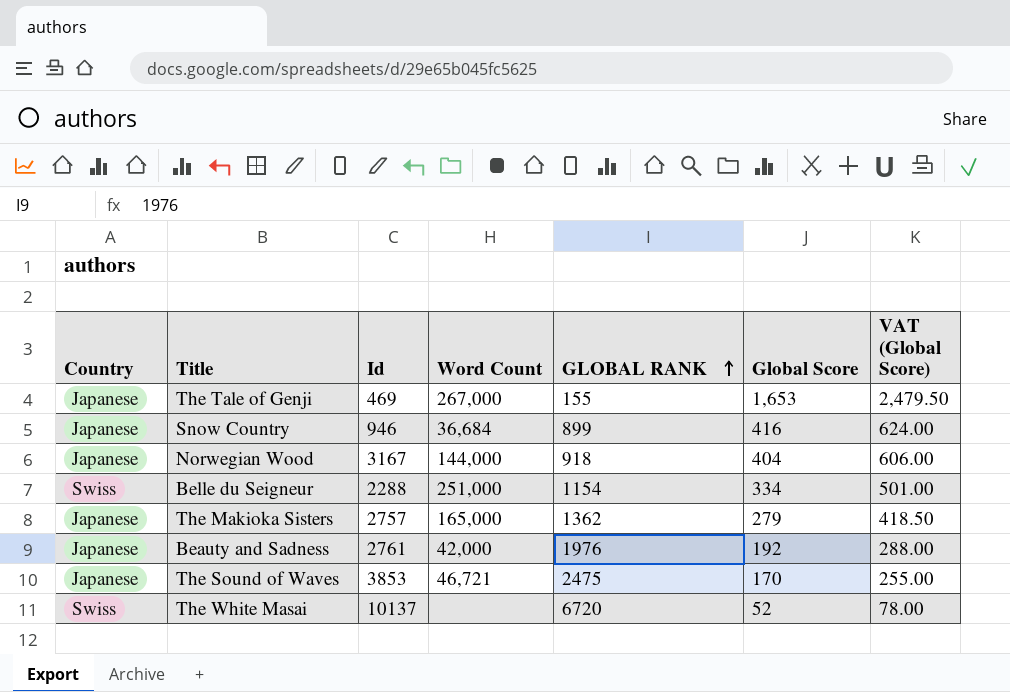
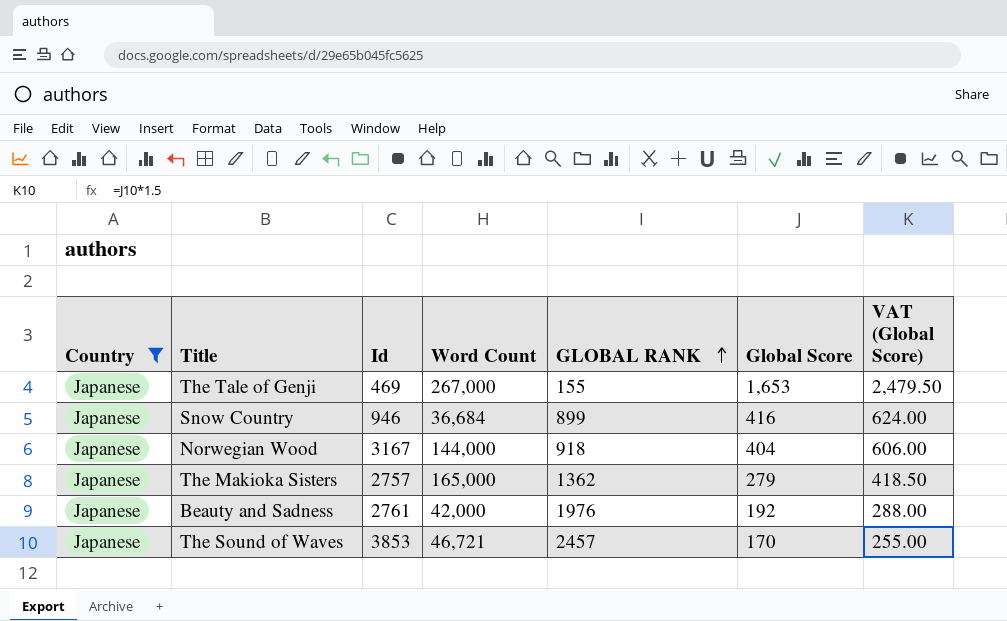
filter: none -> Country = Japanese
The Sound of Waves | GLOBAL RANK: 2475 -> 2457

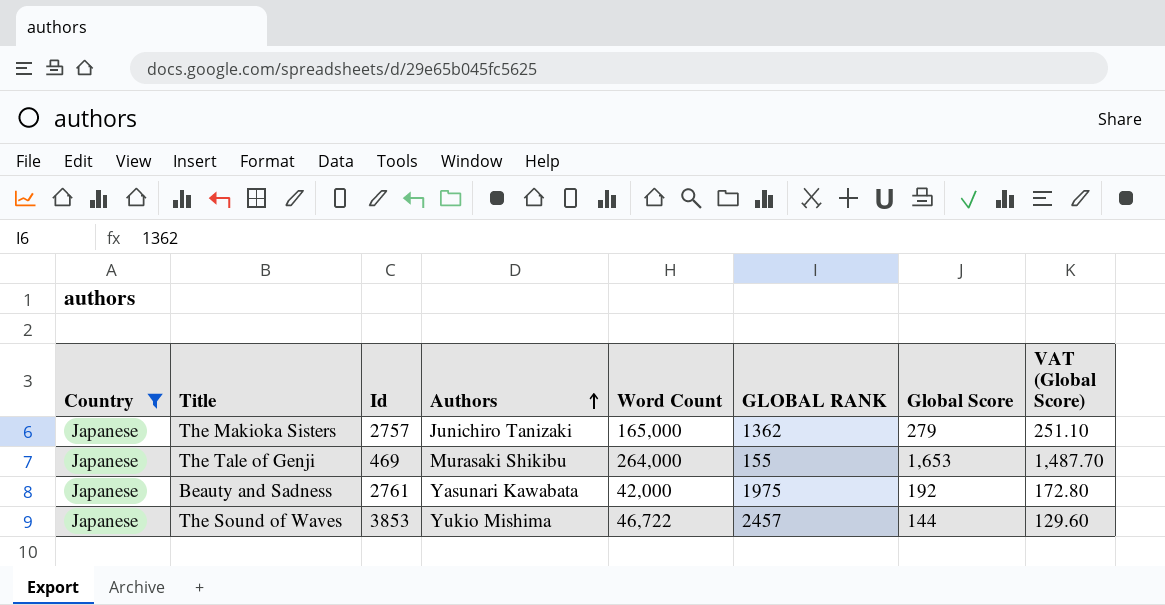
row order: GLOBAL RANK ascending -> Authors ascending
column Authors | position: none -> 4
column VAT (Global Score) | formula: [Global Score] * 1.5 -> [Global Score] * 0.9
row Snow Country: Japanese | 946 | 36,684 | 899 | 416 | 624.00 -> none
row Norwegian Wood: Japanese | 3167 | 144,000 | 918 | 404 | 606.00 -> none
The Tale of Genji | Word Count: 267,000 -> 264,000
Beauty and Sadness | GLOBAL RANK: 1976 -> 1975
The Sound of Waves | Word Count: 46,721 -> 46,722
The Sound of Waves | Global Score: 170 -> 144

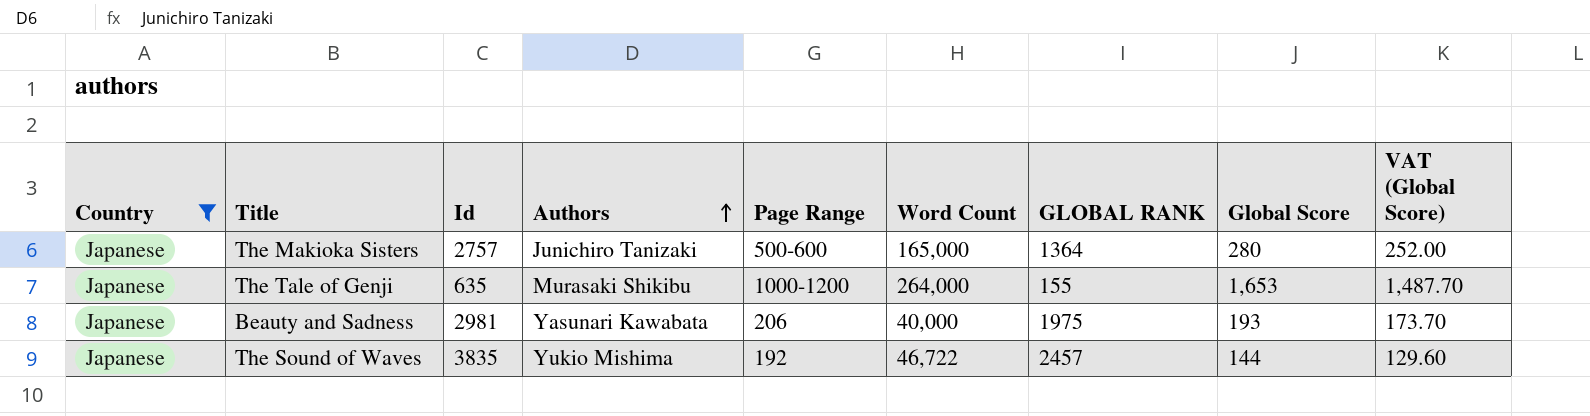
column Page Range | position: none -> 5
The Makioka Sisters | GLOBAL RANK: 1362 -> 1364
The Makioka Sisters | Global Score: 279 -> 280
The Makioka Sisters | VAT (Global Score): 251.10 -> 252.00
The Tale of Genji | Id: 469 -> 635
Beauty and Sadness | Id: 2761 -> 2981
Beauty and Sadness | Word Count: 42,000 -> 40,000
Beauty and Sadness | Global Score: 192 -> 193
Beauty and Sadness | VAT (Global Score): 172.80 -> 173.70
The Sound of Waves | Id: 3853 -> 3835

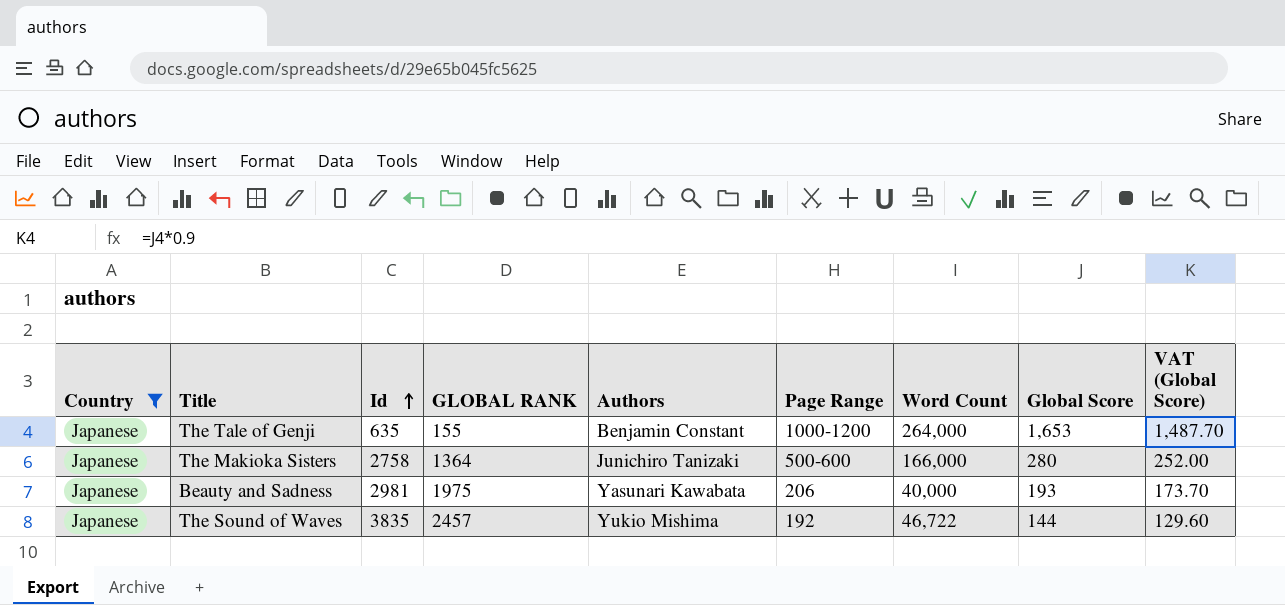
row order: Authors ascending -> Id ascending
column GLOBAL RANK | position: 7 -> 4
The Tale of Genji | Authors: Murasaki Shikibu -> Benjamin Constant
The Makioka Sisters | Id: 2757 -> 2758
The Makioka Sisters | Word Count: 165,000 -> 166,000

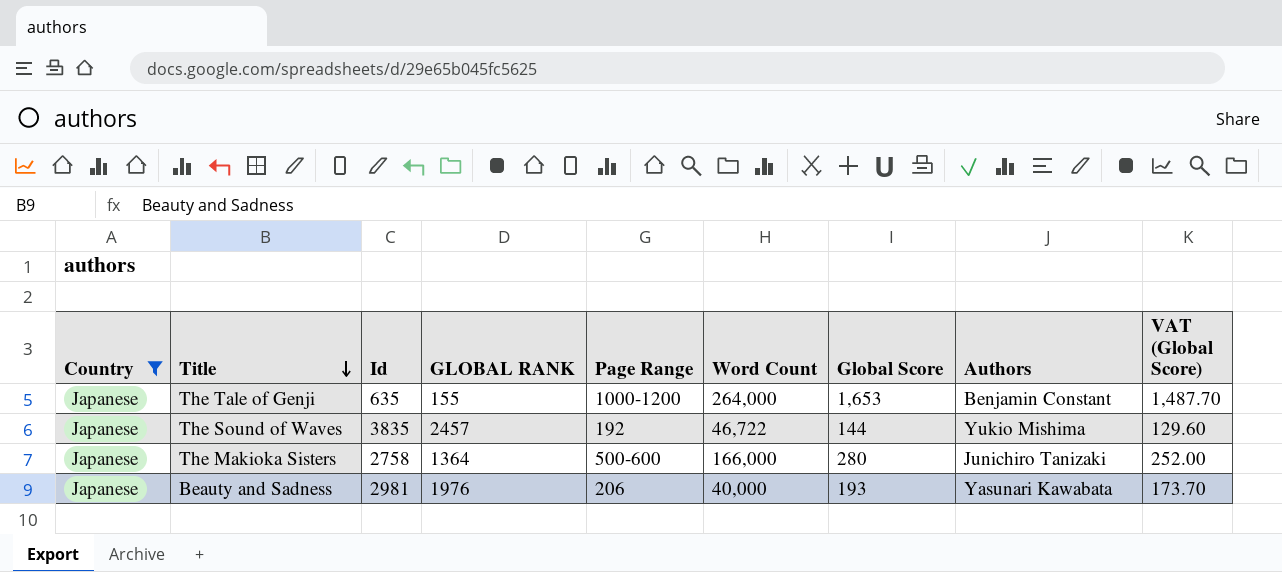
row order: Id ascending -> Title descending
column Authors | position: 5 -> 8
Beauty and Sadness | GLOBAL RANK: 1975 -> 1976

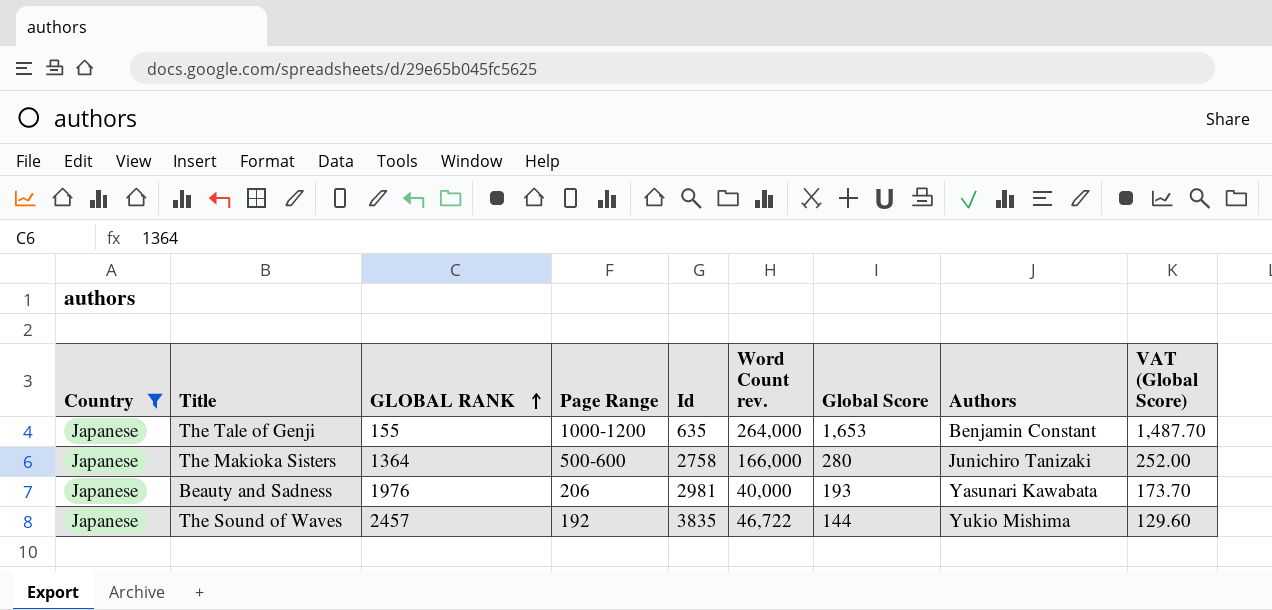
row order: Title descending -> GLOBAL RANK ascending
column Id | position: 3 -> 5
column name: Word Count -> Word Count rev.

